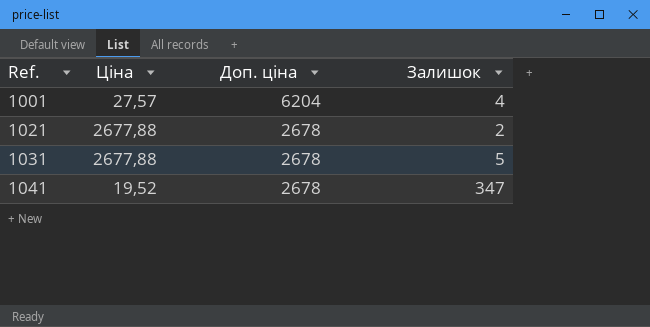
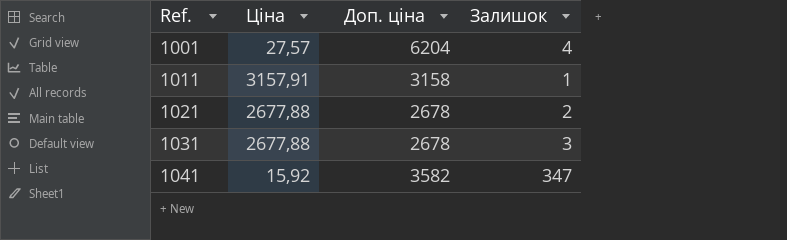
row 1011: none -> 3157,91 | 3158 | 1
1031 | Залишок: 5 -> 3
1041 | Ціна: 19,52 -> 15,92
1041 | Доп. ціна: 2678 -> 3582

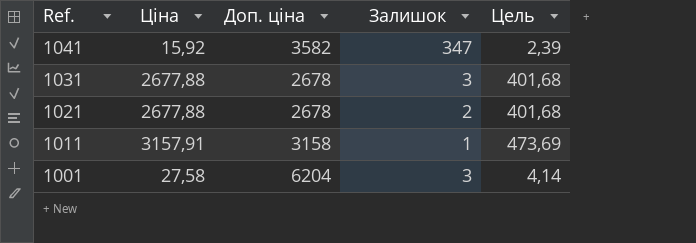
row order: Ref. ascending -> Ref. descending
column Цель | formula: none -> [Ціна] * 0,15
1001 | Ціна: 27,57 -> 27,58
1001 | Залишок: 4 -> 3

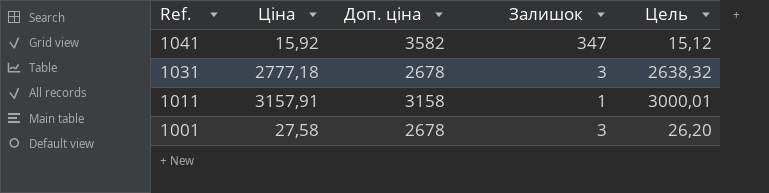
column Цель | formula: [Ціна] * 0,15 -> [Ціна] * 0,95
row 1021: 2677,88 | 2678 | 2 | 401,68 -> none
1031 | Ціна: 2677,88 -> 2777,18
1001 | Доп. ціна: 6204 -> 2678

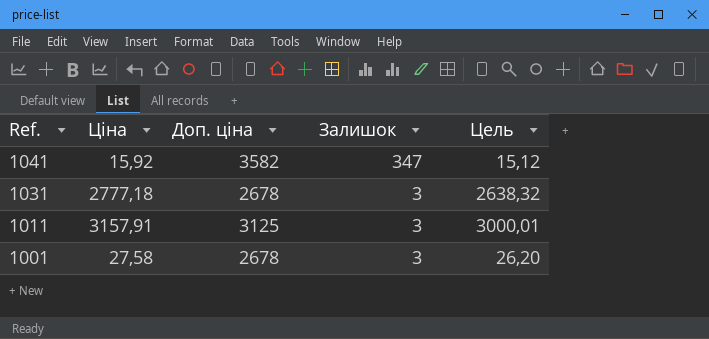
1011 | Доп. ціна: 3158 -> 3125
1011 | Залишок: 1 -> 3

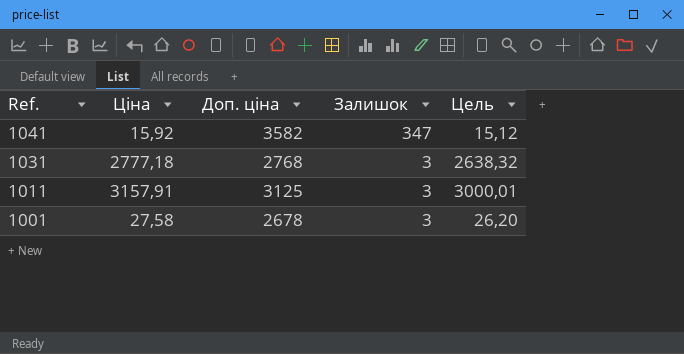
1031 | Доп. ціна: 2678 -> 2768

